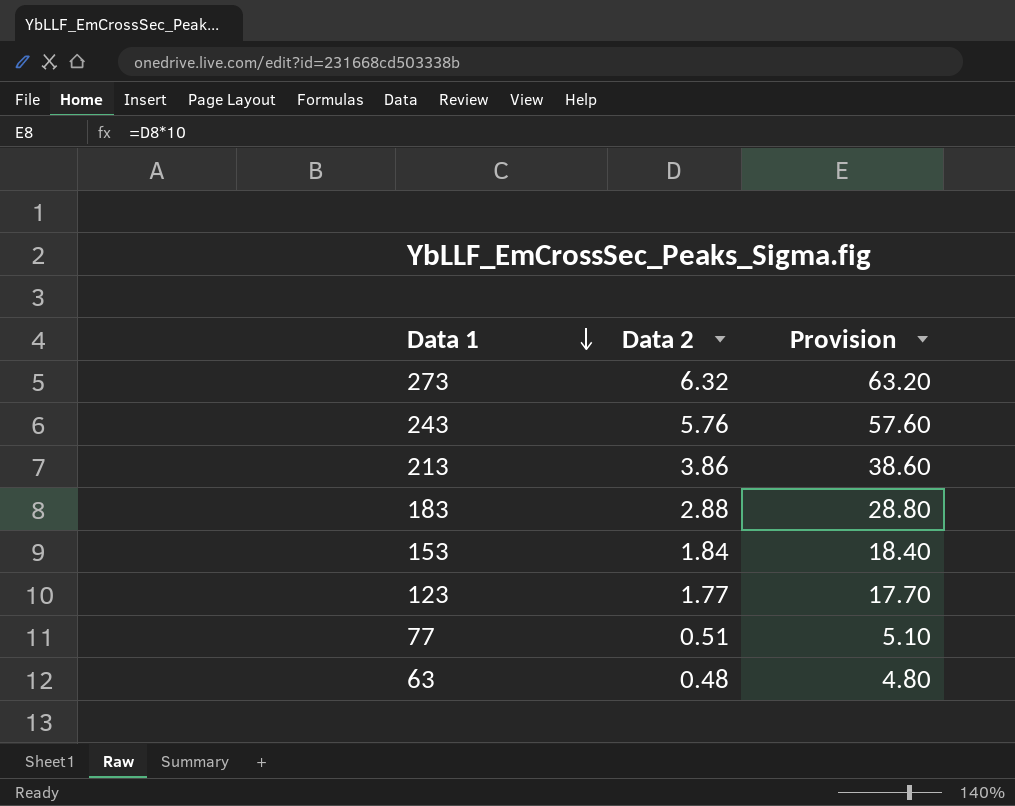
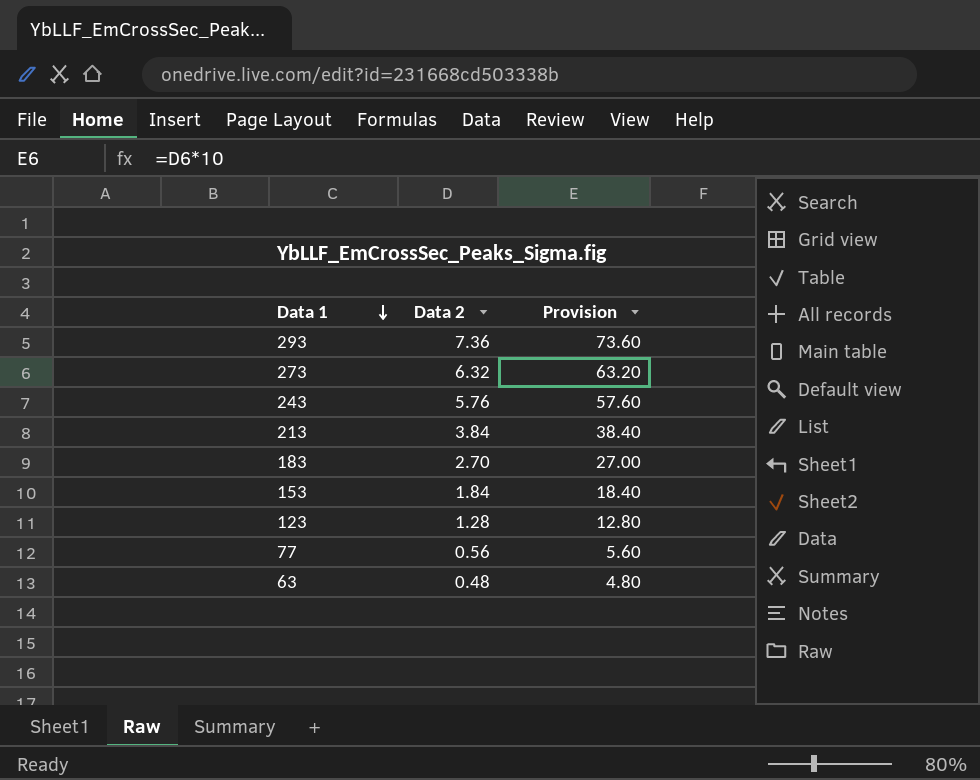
row 293: none -> 7.36 | 73.60
213 | Data 2: 3.86 -> 3.84
213 | Provision: 38.60 -> 38.40
183 | Data 2: 2.88 -> 2.70
183 | Provision: 28.80 -> 27.00
123 | Data 2: 1.77 -> 1.28
123 | Provision: 17.70 -> 12.80
77 | Data 2: 0.51 -> 0.56
77 | Provision: 5.10 -> 5.60

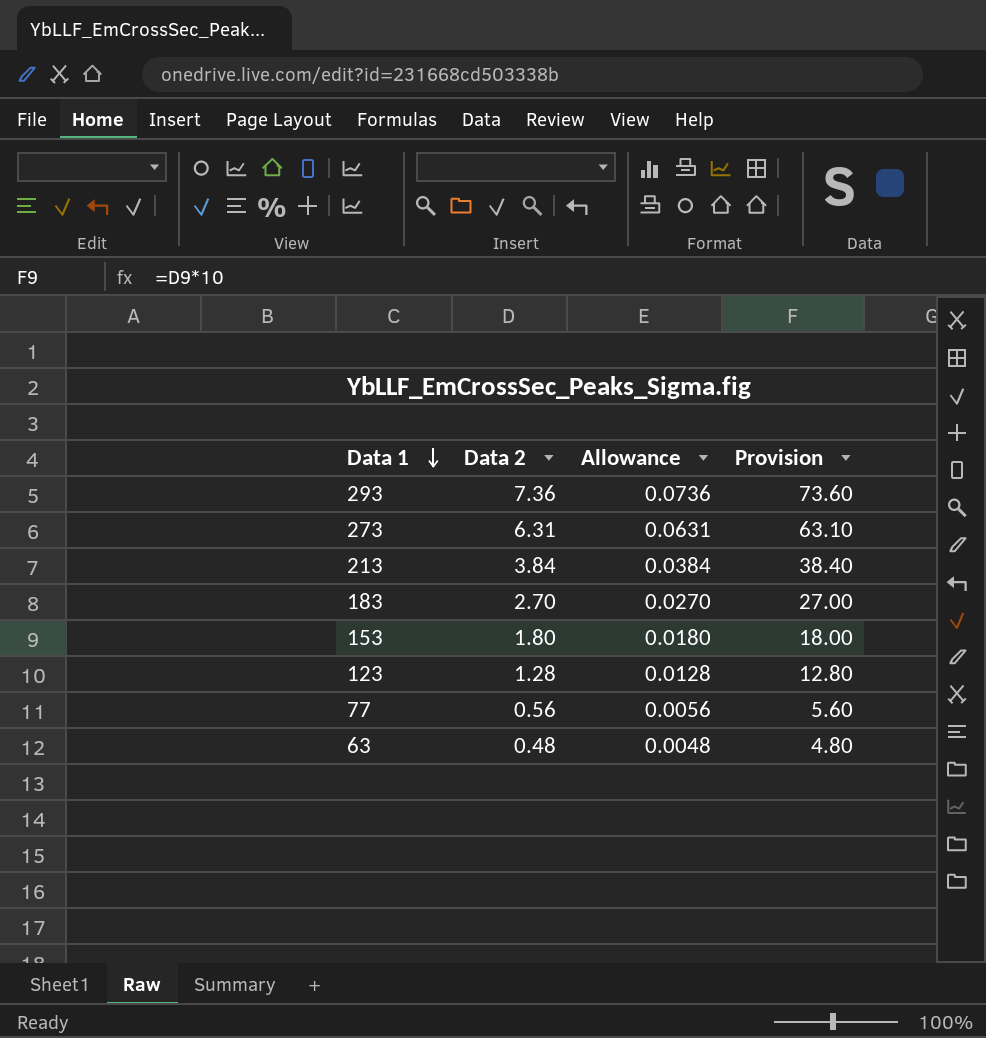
column Allowance | formula: none -> [Data 2] * 0.01
row 243: 5.76 | 57.60 -> none
273 | Data 2: 6.32 -> 6.31
273 | Provision: 63.20 -> 63.10
153 | Data 2: 1.84 -> 1.80
153 | Provision: 18.40 -> 18.00

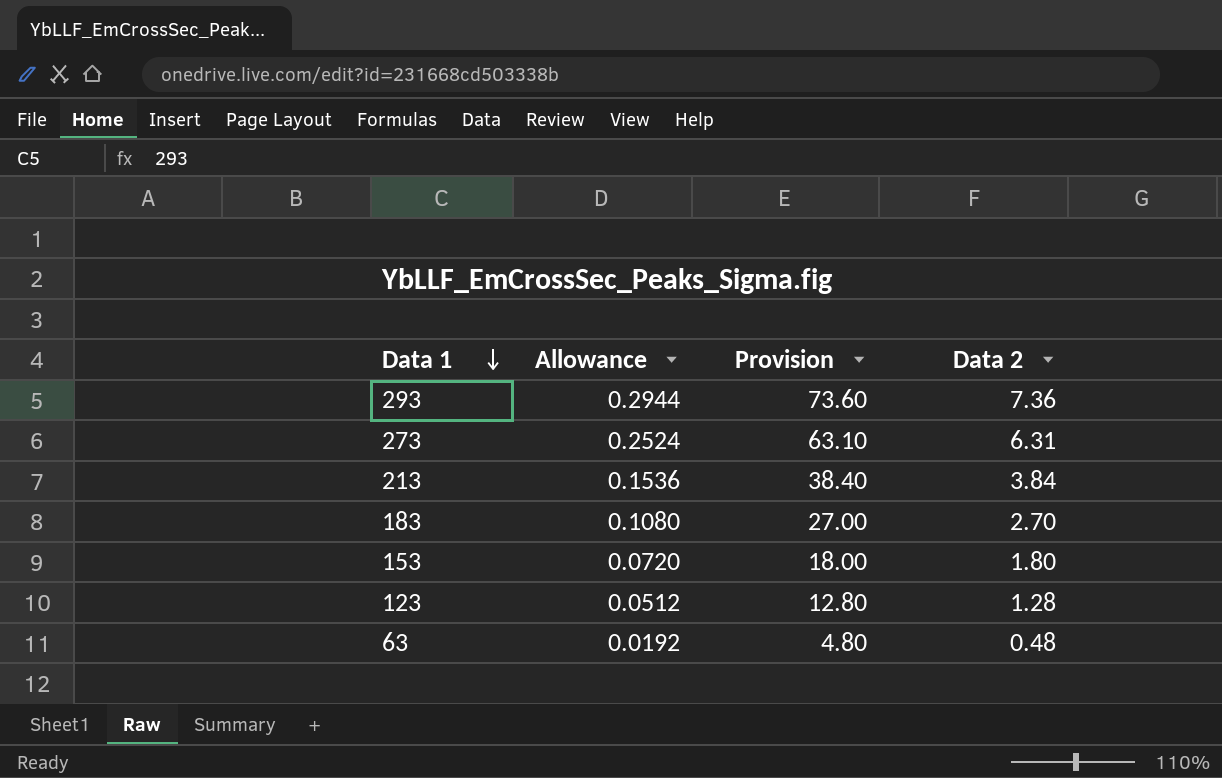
column Allowance | formula: [Data 2] * 0.01 -> [Data 2] * 0.04
column Data 2 | position: 2 -> 4
row 77: 0.56 | 0.0056 | 5.60 -> none

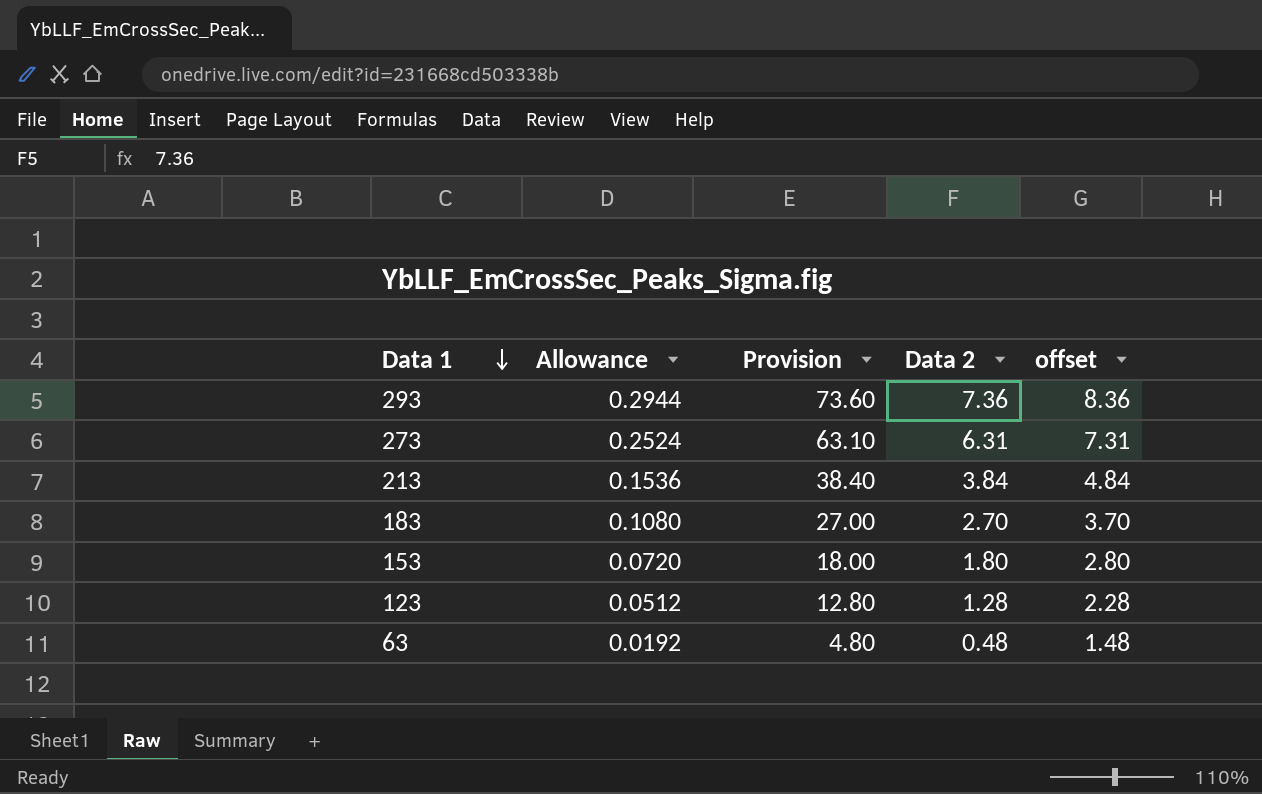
column offset | formula: none -> [Data 2] + 1

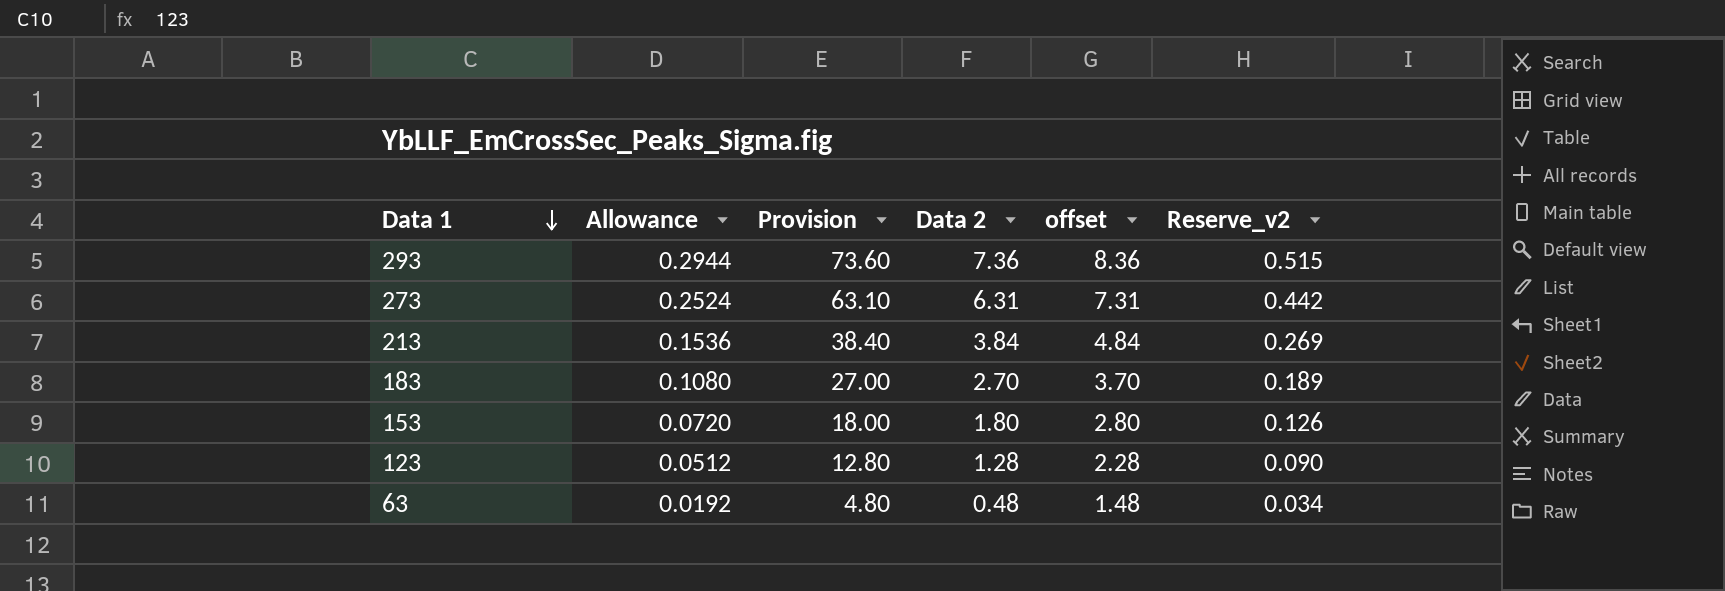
column Reserve_v2 | formula: none -> [Data 2] * 0.07

